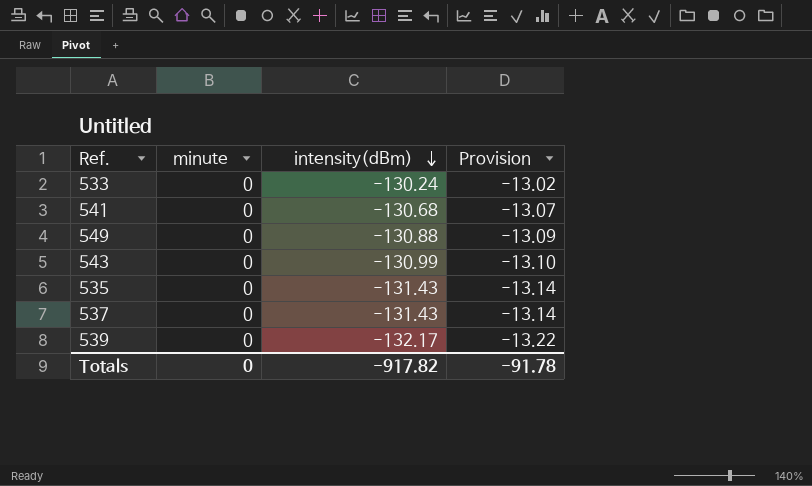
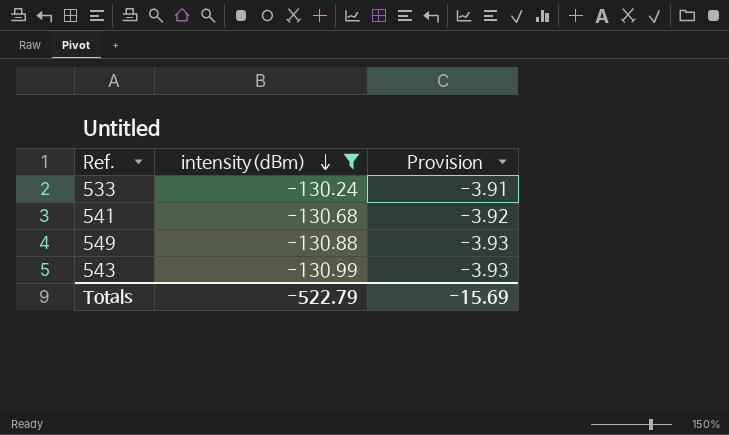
filter: none -> intensity(dBm) >= -130.99
column minute | position: 2 -> none
column Provision | formula: [intensity(dBm)] * 0.1 -> [intensity(dBm)] * 0.03
Totals | intensity(dBm): -917.82 -> -522.79
Totals | Provision: -91.78 -> -15.69

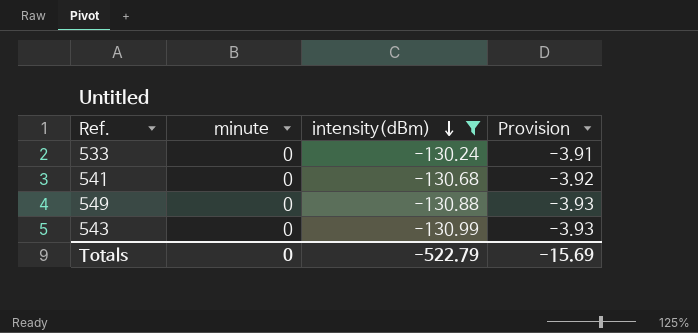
column minute | position: none -> 2

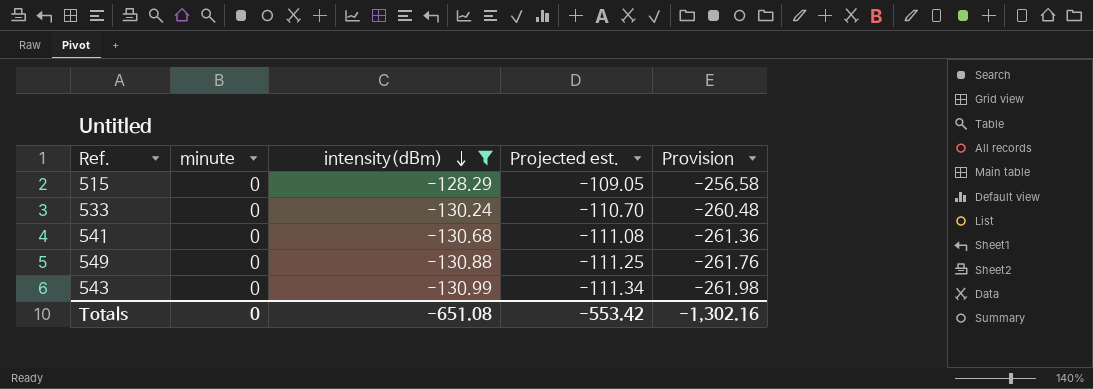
column Projected est. | formula: none -> [intensity(dBm)] * 0.85
column Provision | formula: [intensity(dBm)] * 0.03 -> [intensity(dBm)] * 2
row 515: none -> 0 | -128.29 | -109.05 | -256.58
Totals | intensity(dBm): -522.79 -> -651.08
Totals | Provision: -15.69 -> -1,302.16

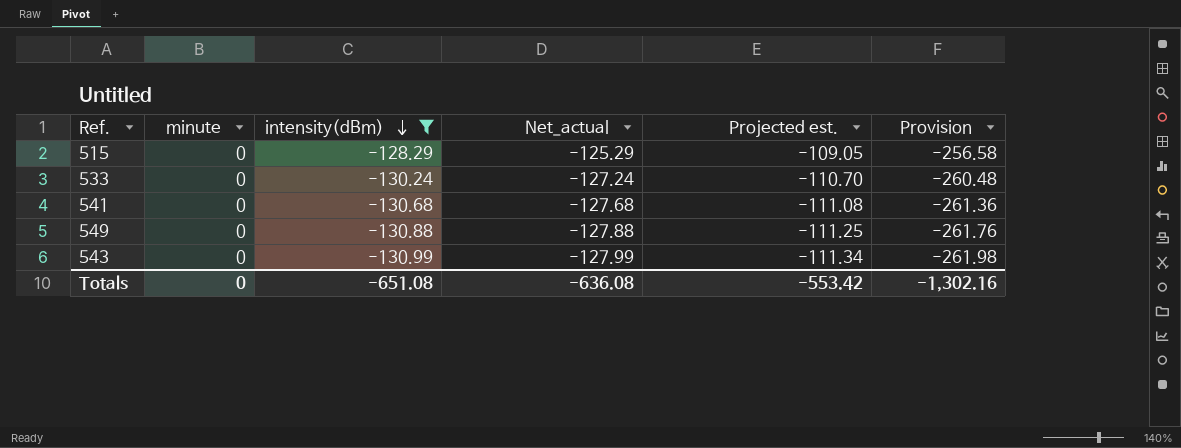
column Net_actual | formula: none -> [intensity(dBm)] + 3

